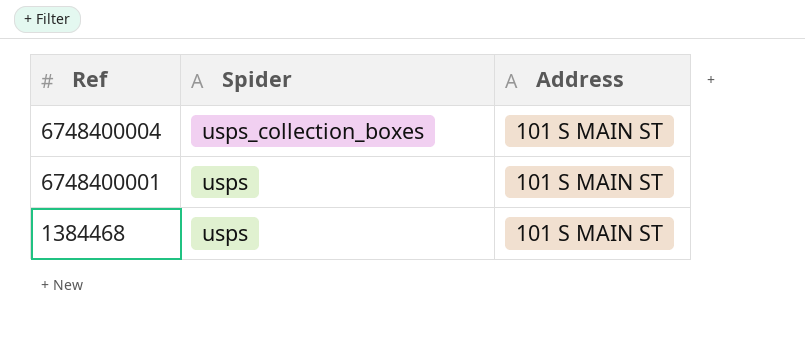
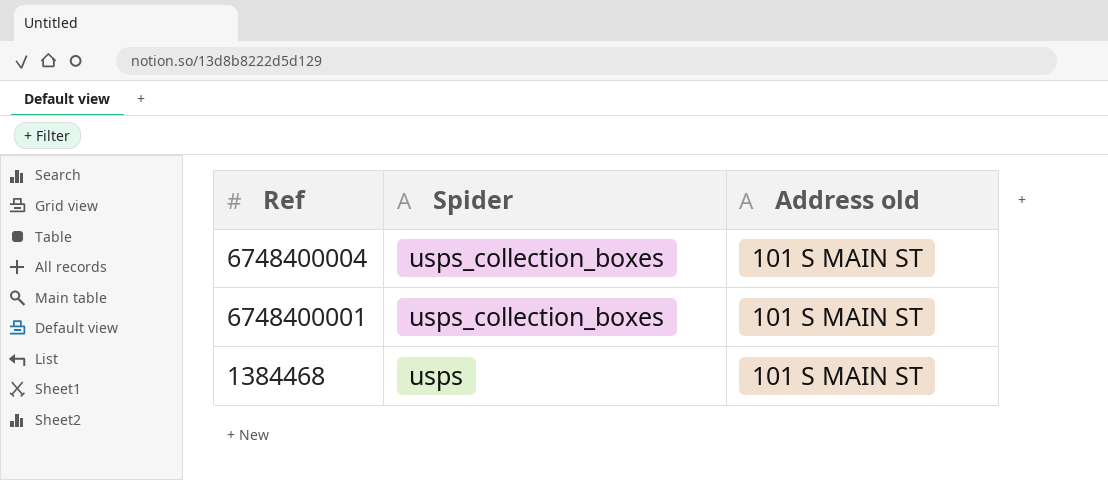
column name: Address -> Address old
6748400001 | Spider: usps -> usps_collection_boxes

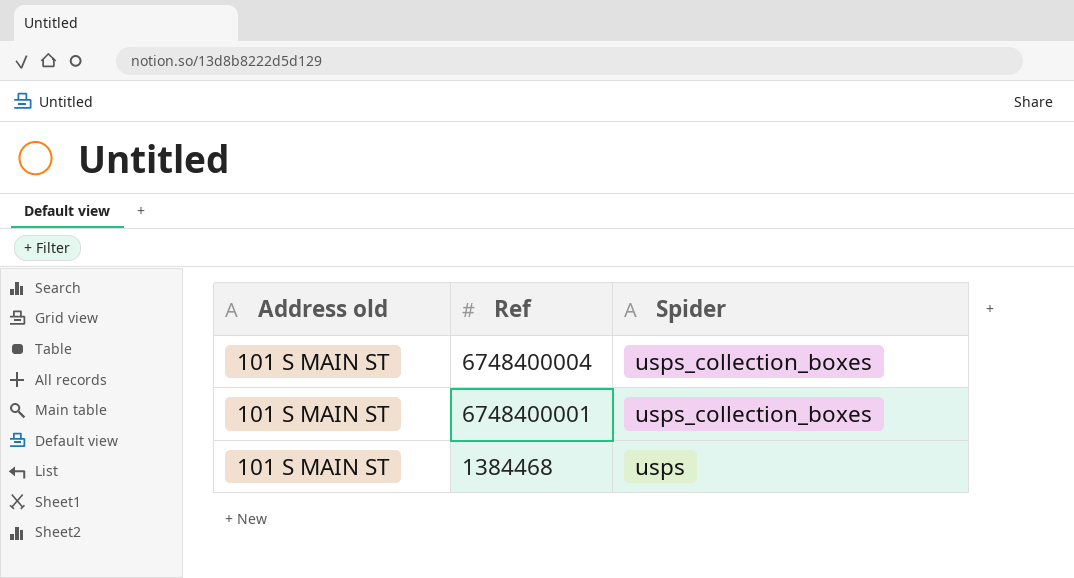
column Address old | position: 3 -> 1

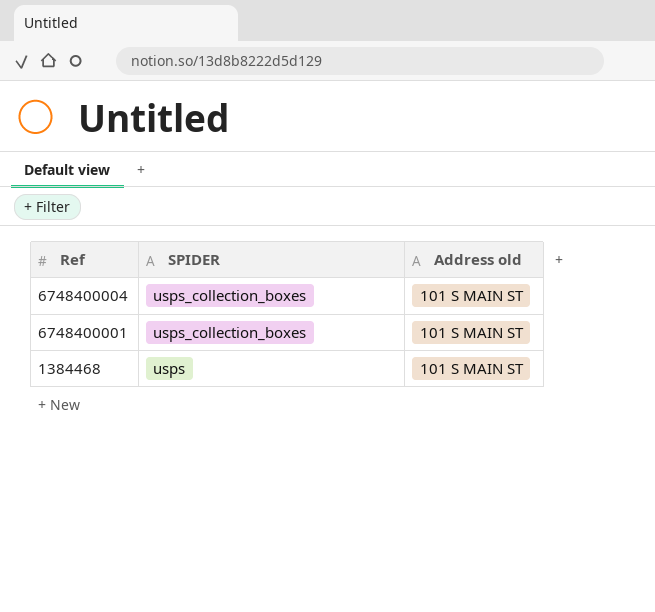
column name: Spider -> SPIDER
column Address old | position: 1 -> 3

